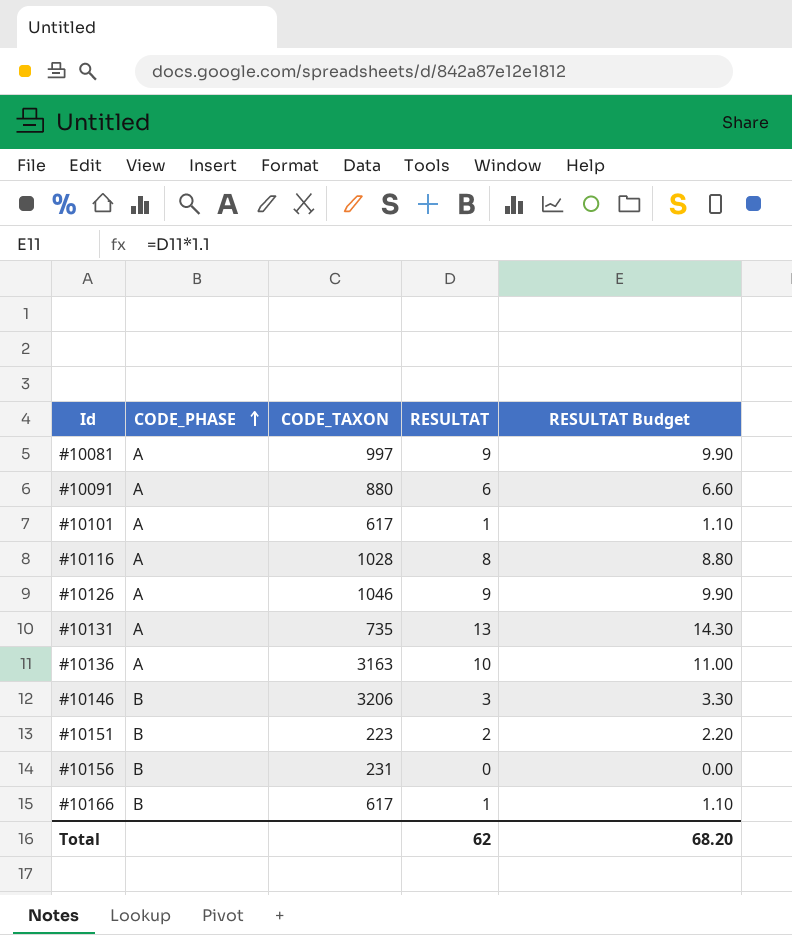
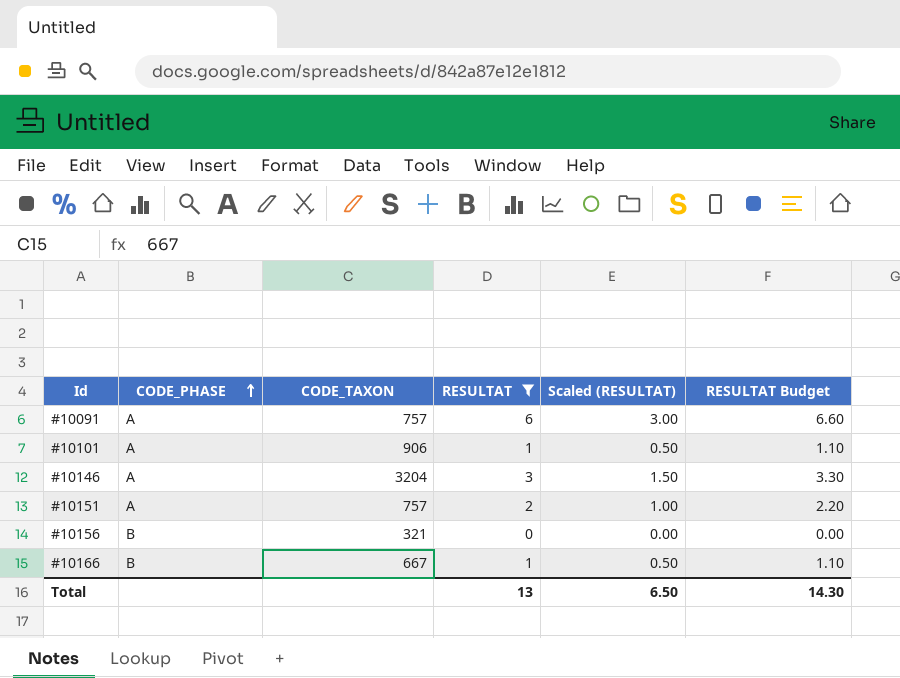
filter: none -> RESULTAT <= 6
column Scaled (RESULTAT) | formula: none -> [RESULTAT] * 0.5
#10091 | CODE_TAXON: 880 -> 757
#10101 | CODE_TAXON: 617 -> 906
#10146 | CODE_PHASE: B -> A
#10146 | CODE_TAXON: 3206 -> 3204
#10151 | CODE_PHASE: B -> A
#10151 | CODE_TAXON: 223 -> 757
#10156 | CODE_TAXON: 231 -> 321
#10166 | CODE_TAXON: 617 -> 667
Total | RESULTAT: 62 -> 13
Total | RESULTAT Budget: 68.20 -> 14.30

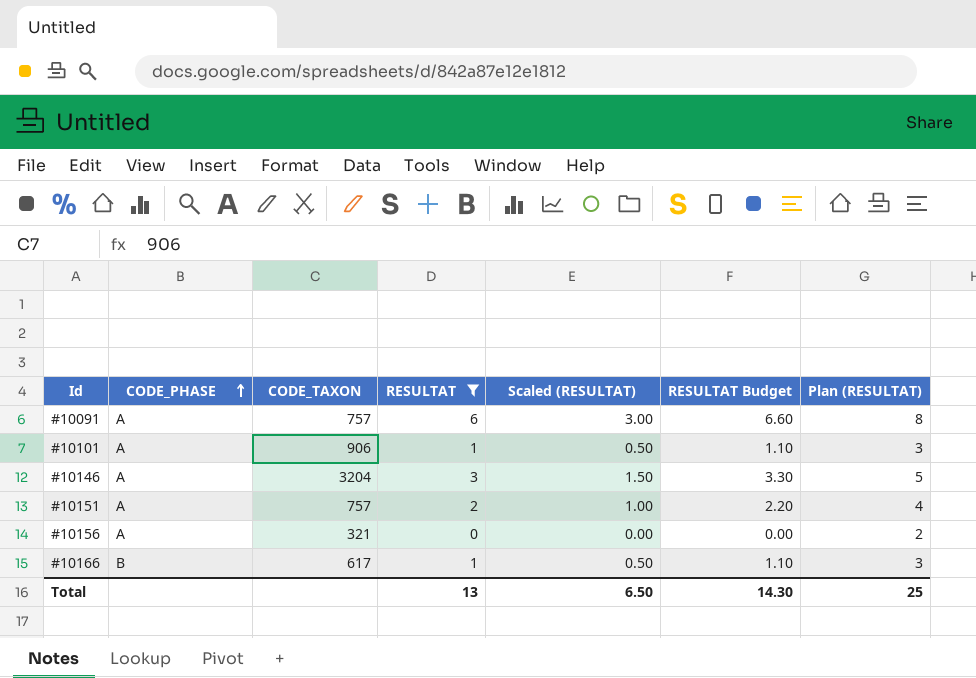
column Plan (RESULTAT) | formula: none -> [RESULTAT] + 2
#10156 | CODE_PHASE: B -> A
#10166 | CODE_TAXON: 667 -> 617

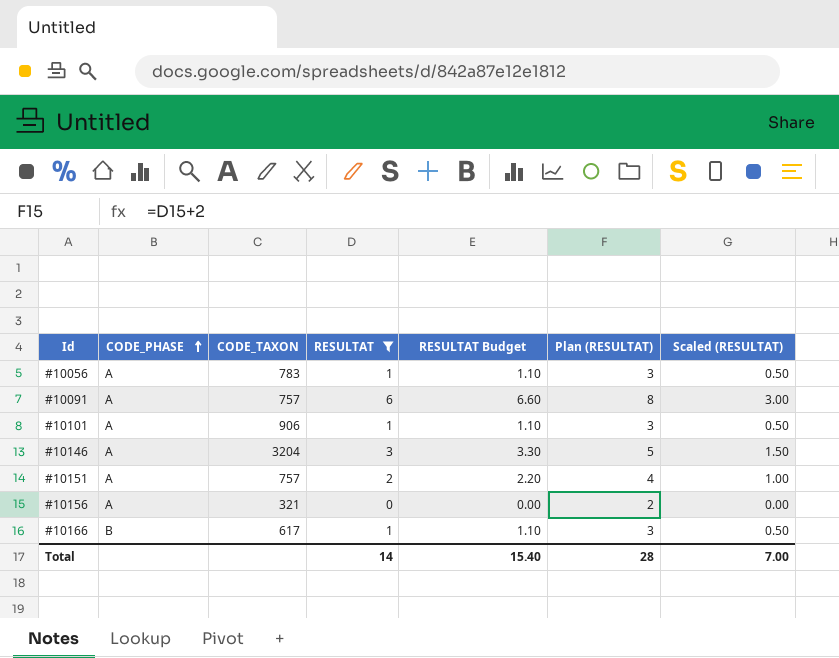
column Scaled (RESULTAT) | position: 5 -> 7
row #10056: none -> A | 783 | 1 | 1.10 | 3 | 0.50
Total | RESULTAT: 13 -> 14
Total | RESULTAT Budget: 14.30 -> 15.40
Total | Plan (RESULTAT): 25 -> 28
Total | Scaled (RESULTAT): 6.50 -> 7.00

